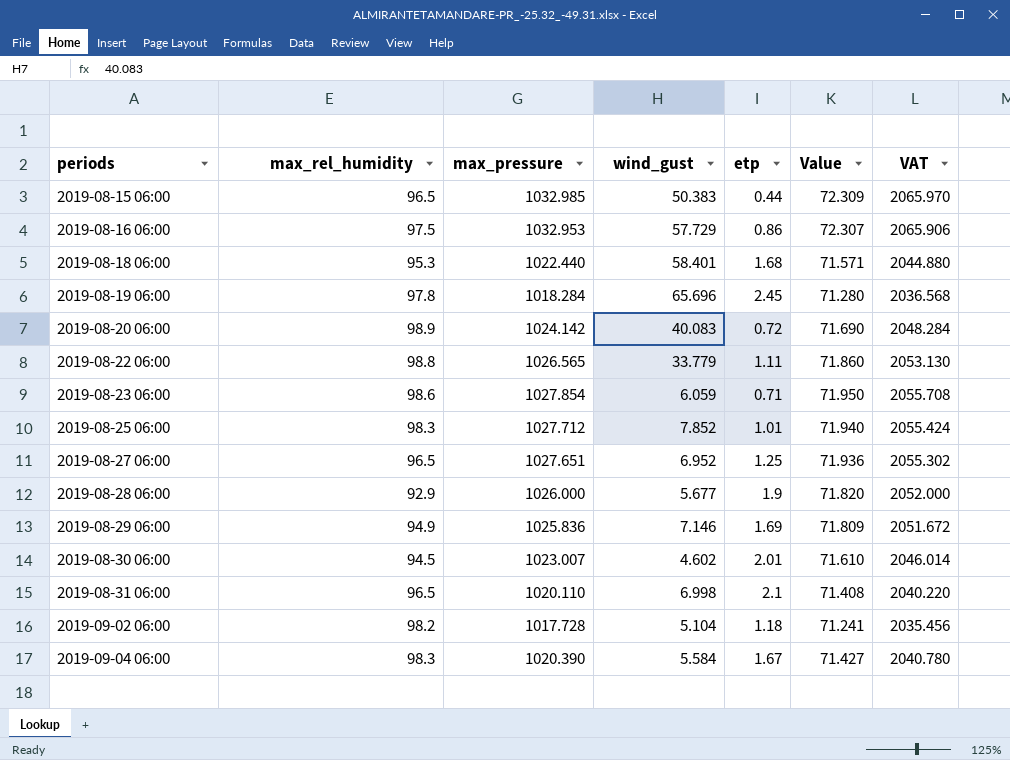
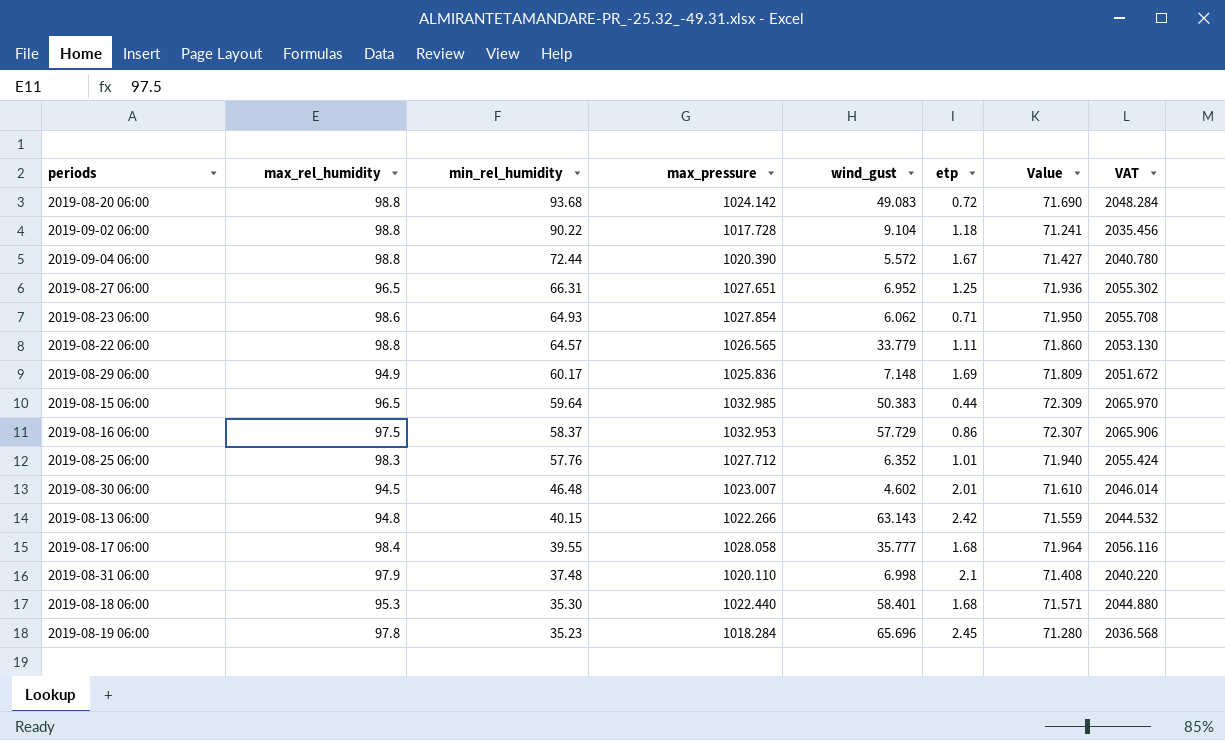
row order: periods ascending -> min_rel_humidity descending
column min_rel_humidity | position: none -> 3
row 2019-08-28 06:00: 92.9 | 1026.000 | 5.677 | 1.9 | 71.820 | 2052.000 -> none
2019-08-20 06:00 | max_rel_humidity: 98.9 -> 98.8
2019-08-20 06:00 | wind_gust: 40.083 -> 49.083
2019-09-02 06:00 | max_rel_humidity: 98.2 -> 98.8
2019-09-02 06:00 | wind_gust: 5.104 -> 9.104
2019-09-04 06:00 | max_rel_humidity: 98.3 -> 98.8
2019-09-04 06:00 | wind_gust: 5.584 -> 5.572
2019-08-23 06:00 | wind_gust: 6.059 -> 6.062
2019-08-29 06:00 | wind_gust: 7.146 -> 7.148
2019-08-25 06:00 | wind_gust: 7.852 -> 6.352
row 2019-08-13 06:00: none -> 94.8 | 40.15 | 1022.266 | 63.143 | 2.42 | 71.559 | 2044.532
row 2019-08-17 06:00: none -> 98.4 | 39.55 | 1028.058 | 35.777 | 1.68 | 71.964 | 2056.116
2019-08-31 06:00 | max_rel_humidity: 96.5 -> 97.9

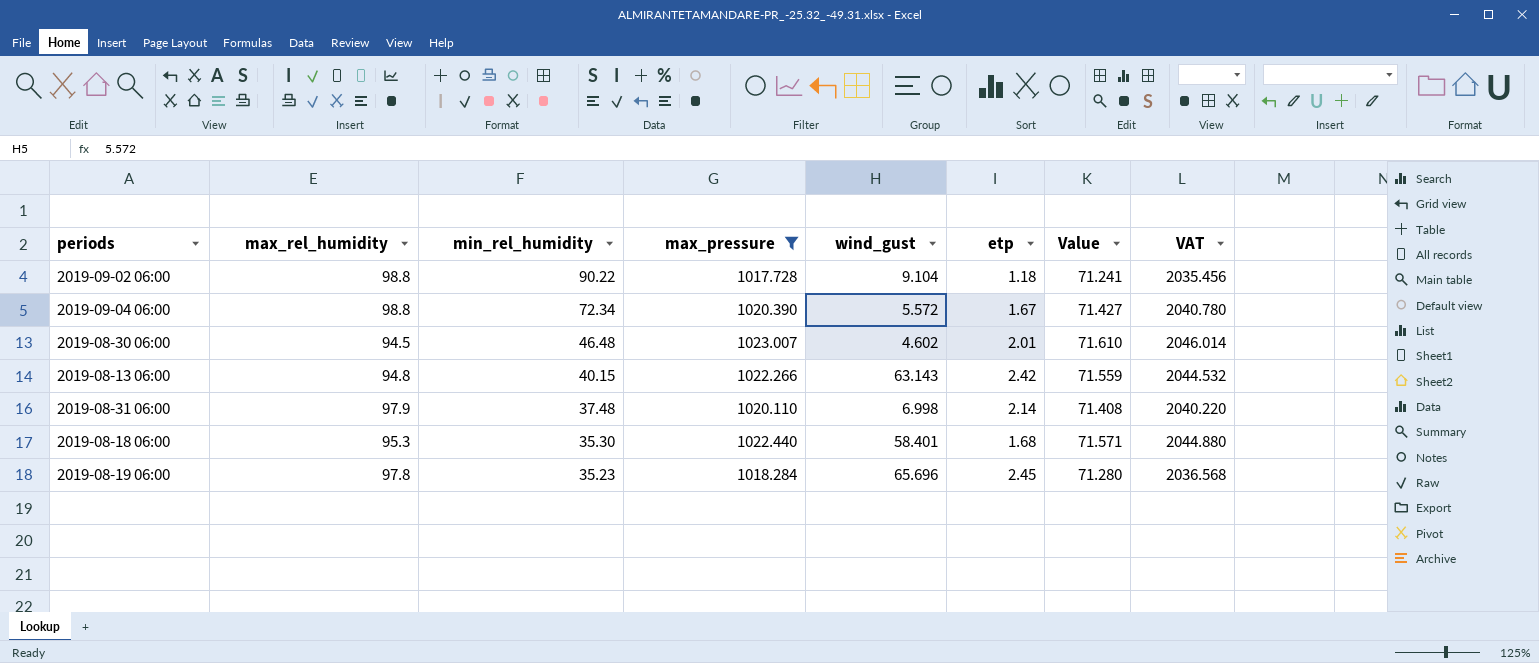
filter: none -> max_pressure <= 1023.007
2019-09-04 06:00 | min_rel_humidity: 72.44 -> 72.34
2019-08-31 06:00 | etp: 2.1 -> 2.14

